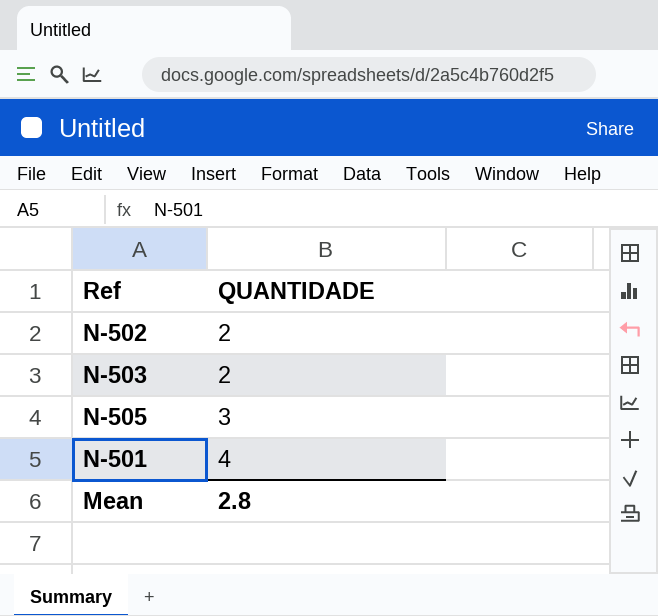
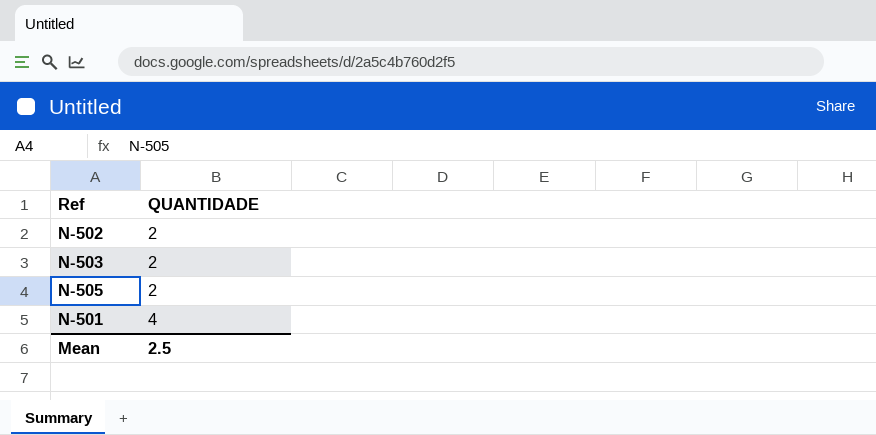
N-505 | QUANTIDADE: 3 -> 2
Mean | QUANTIDADE: 2.8 -> 2.5

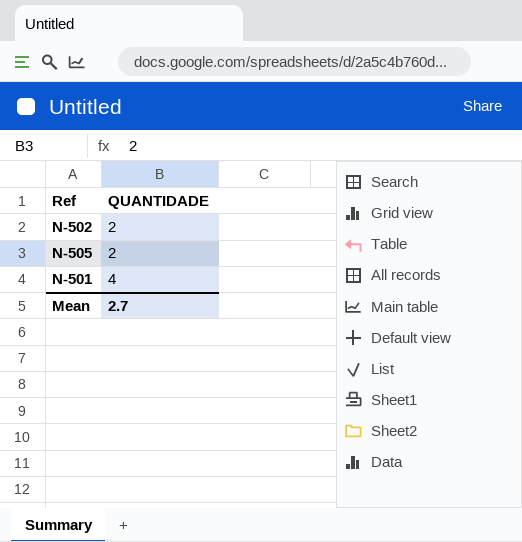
row N-503: 2 -> none
Mean | QUANTIDADE: 2.5 -> 2.7

